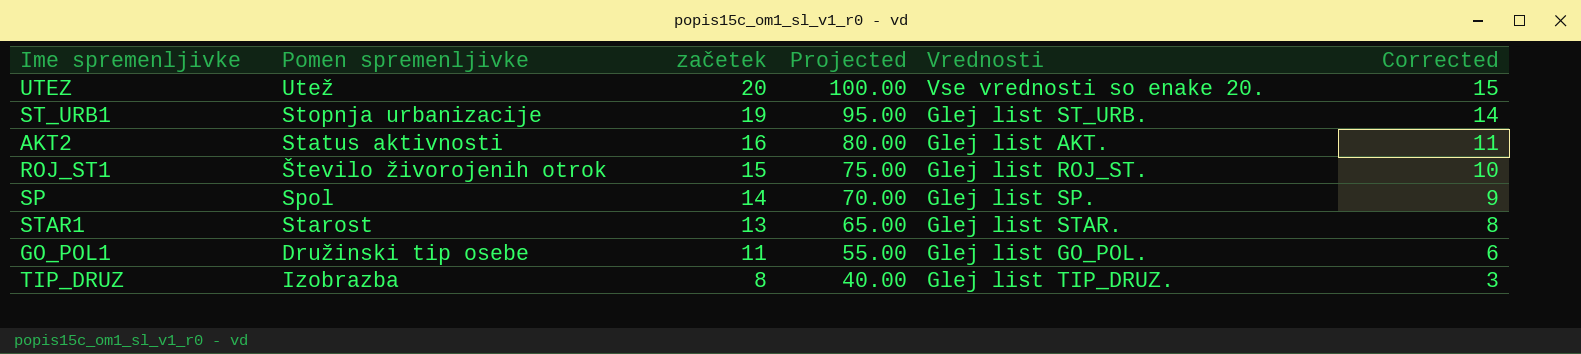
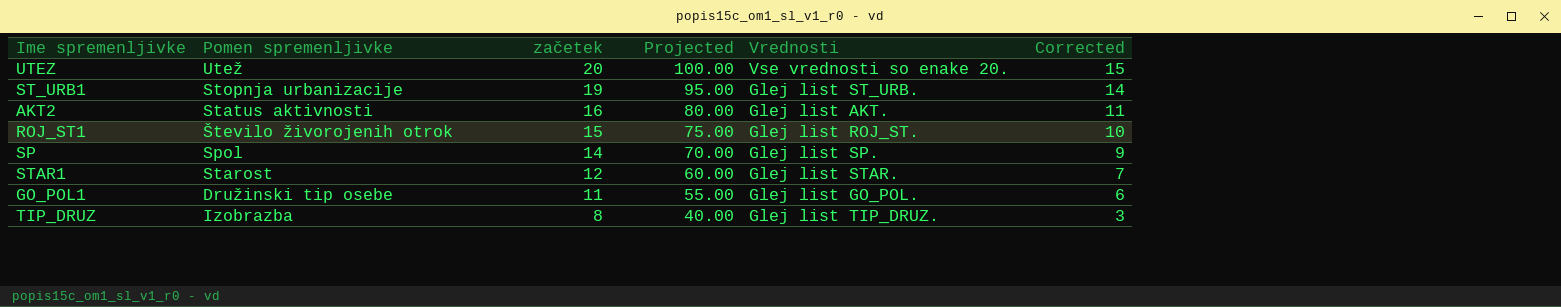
STAR1 | začetek: 13 -> 12
STAR1 | Projected: 65.00 -> 60.00
STAR1 | Corrected: 8 -> 7

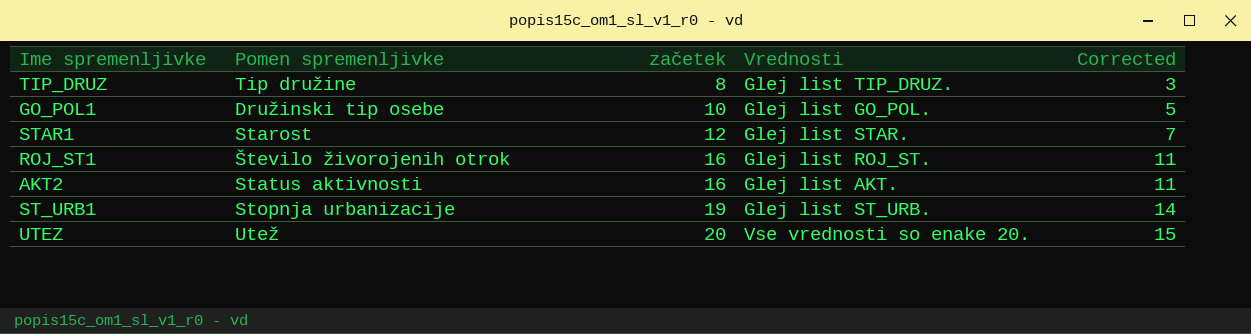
row order: začetek descending -> začetek ascending
column Projected | formula: [začetek] * 5 -> none
row SP: Spol | 14 | 70.00 | Glej list SP. | 9 -> none
TIP_DRUZ | Pomen spremenljivke: Izobrazba -> Tip družine
GO_POL1 | začetek: 11 -> 10
GO_POL1 | Corrected: 6 -> 5
ROJ_ST1 | začetek: 15 -> 16
ROJ_ST1 | Corrected: 10 -> 11

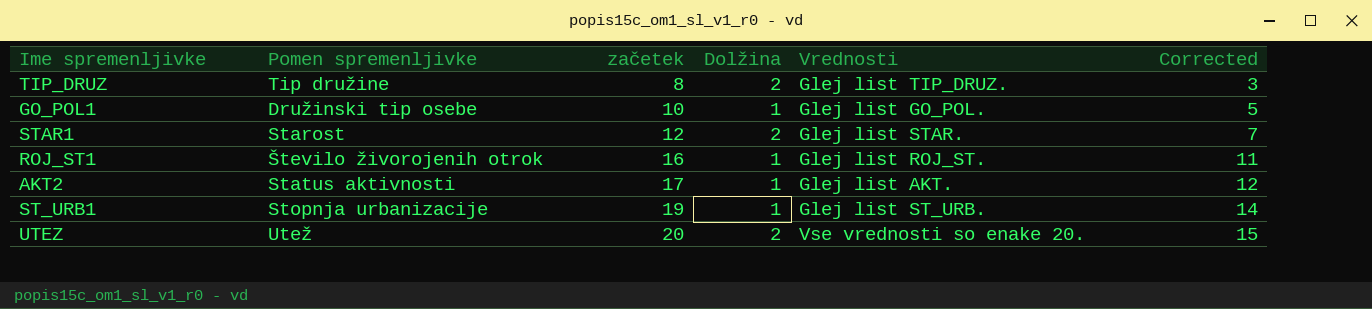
column Dolžina | position: none -> 4
AKT2 | začetek: 16 -> 17
AKT2 | Corrected: 11 -> 12

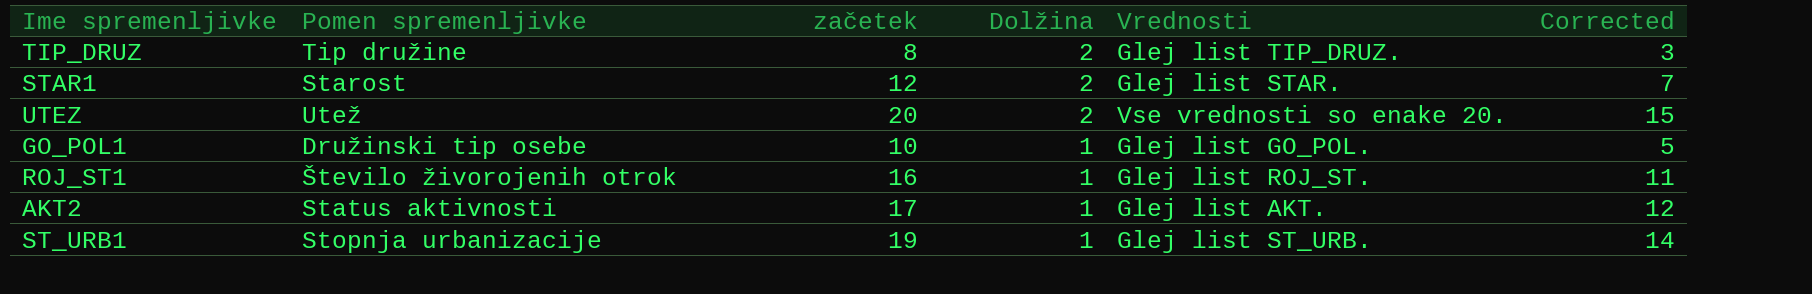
row order: začetek ascending -> Dolžina descending

